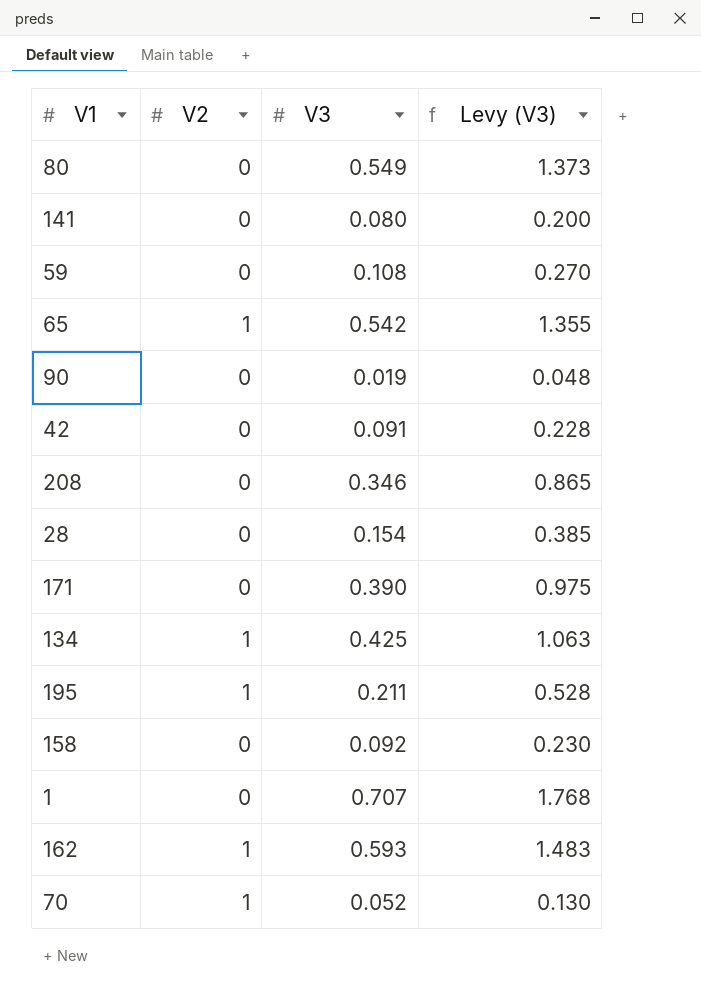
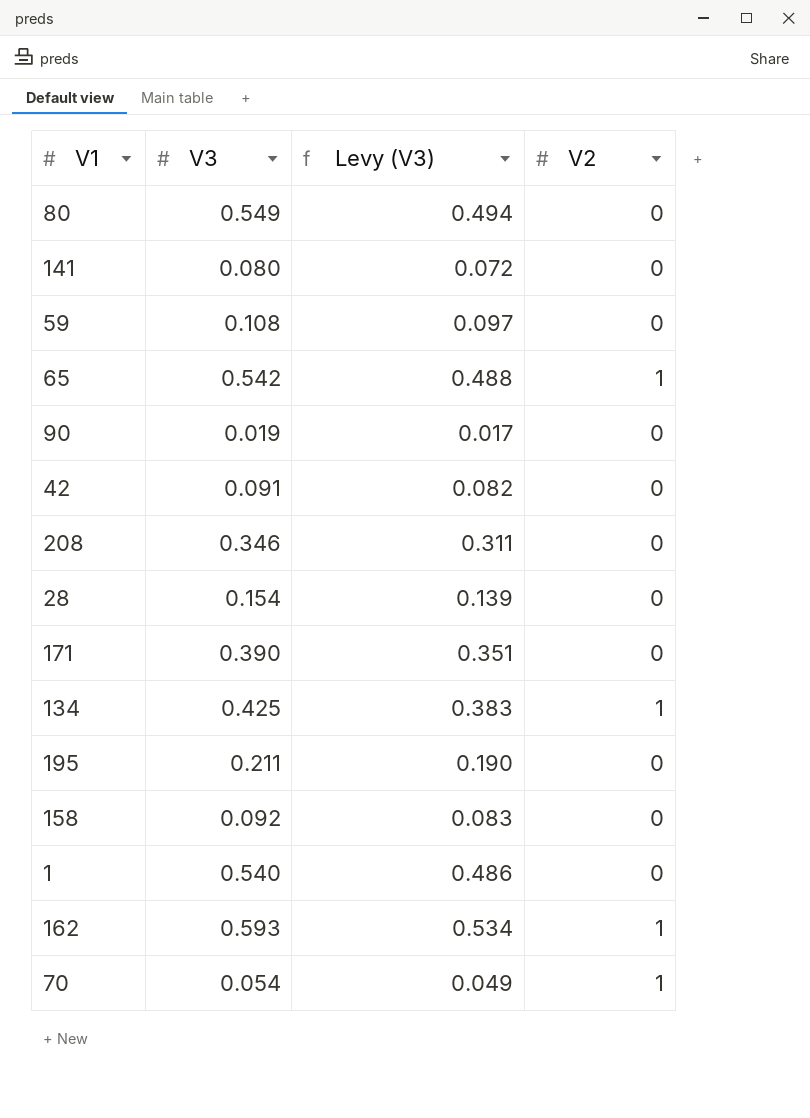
column Levy (V3) | formula: [V3] * 2.5 -> [V3] * 0.9
column V2 | position: 2 -> 4
195 | V2: 1 -> 0
1 | V3: 0.707 -> 0.540
70 | V3: 0.052 -> 0.054

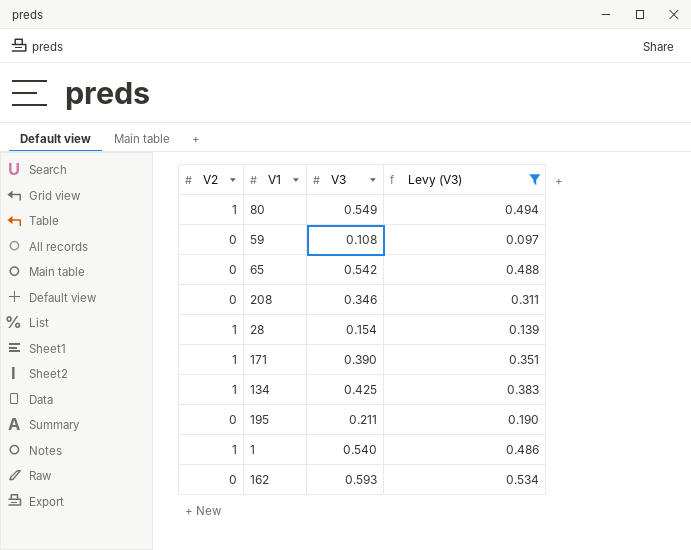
filter: none -> Levy (V3) >= 0.097
column V2 | position: 4 -> 1
80 | V2: 0 -> 1
65 | V2: 1 -> 0
28 | V2: 0 -> 1
171 | V2: 0 -> 1
1 | V2: 0 -> 1
162 | V2: 1 -> 0

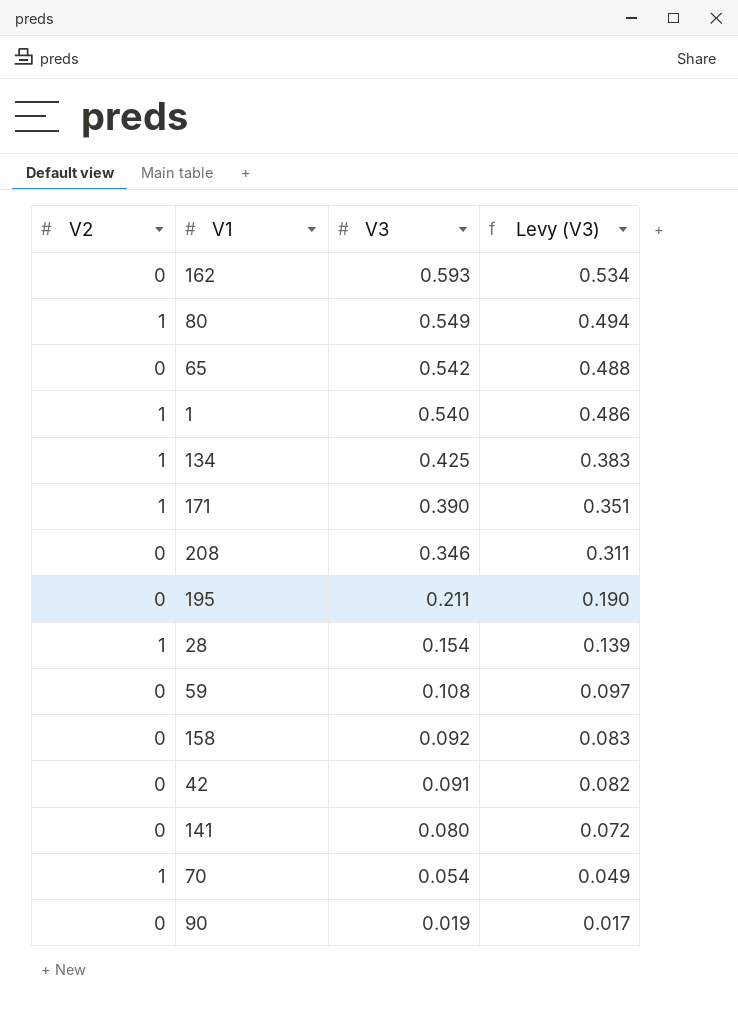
filter: Levy (V3) >= 0.097 -> none
row order: none -> V3 descending

